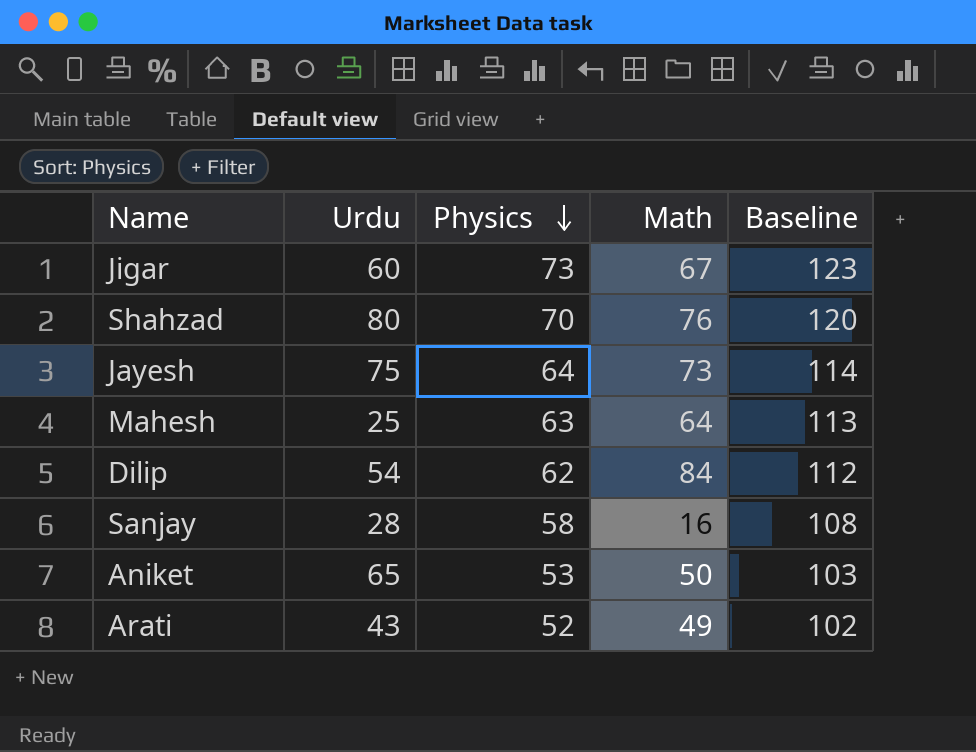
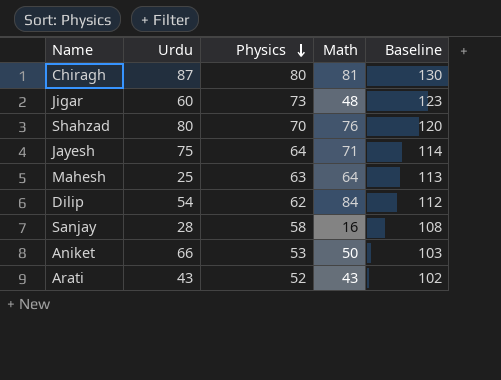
row Chiragh: none -> 87 | 80 | 81 | 130
Jigar | Math: 67 -> 48
Jayesh | Math: 73 -> 71
Aniket | Urdu: 65 -> 66
Arati | Math: 49 -> 43

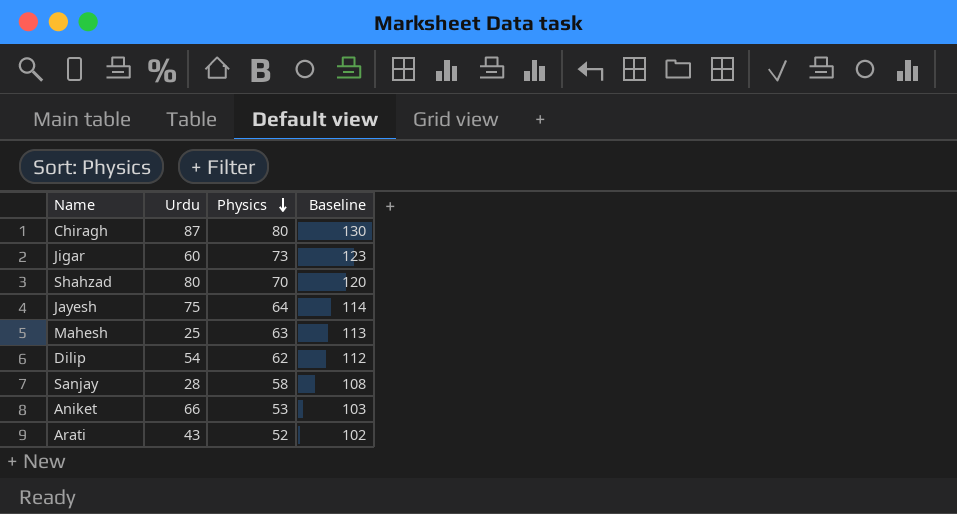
column Math | position: 4 -> none

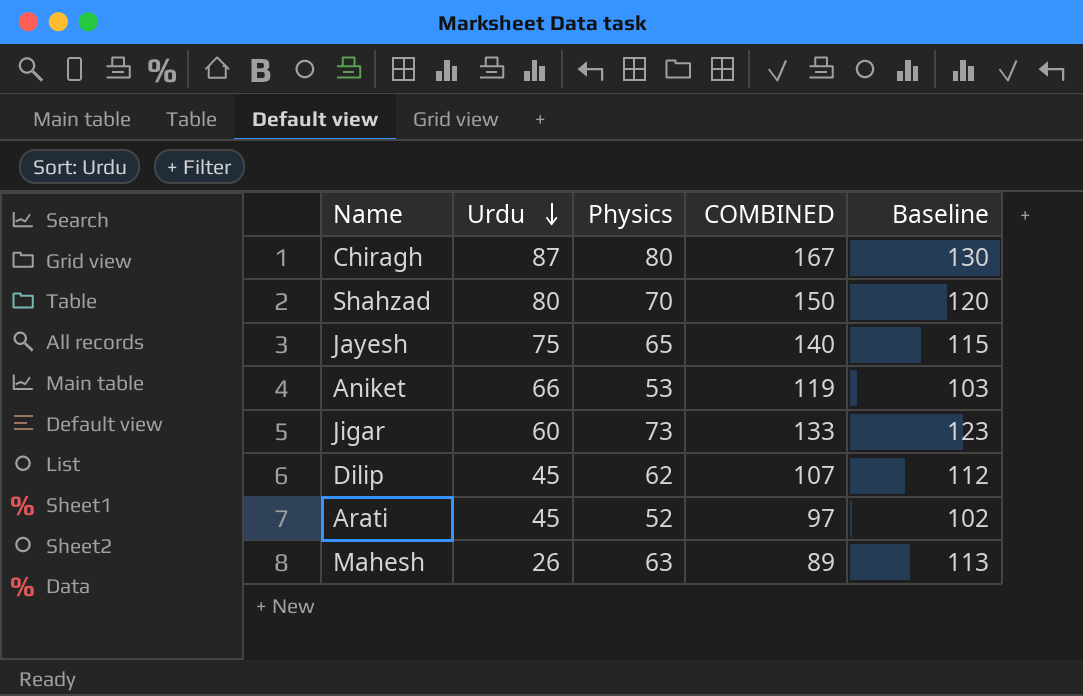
row order: Physics descending -> Urdu descending
column COMBINED | formula: none -> [Urdu] + [Physics]
row Sanjay: 28 | 58 | 108 -> none
Jayesh | Physics: 64 -> 65
Jayesh | Baseline: 114 -> 115
Dilip | Urdu: 54 -> 45
Arati | Urdu: 43 -> 45
Mahesh | Urdu: 25 -> 26

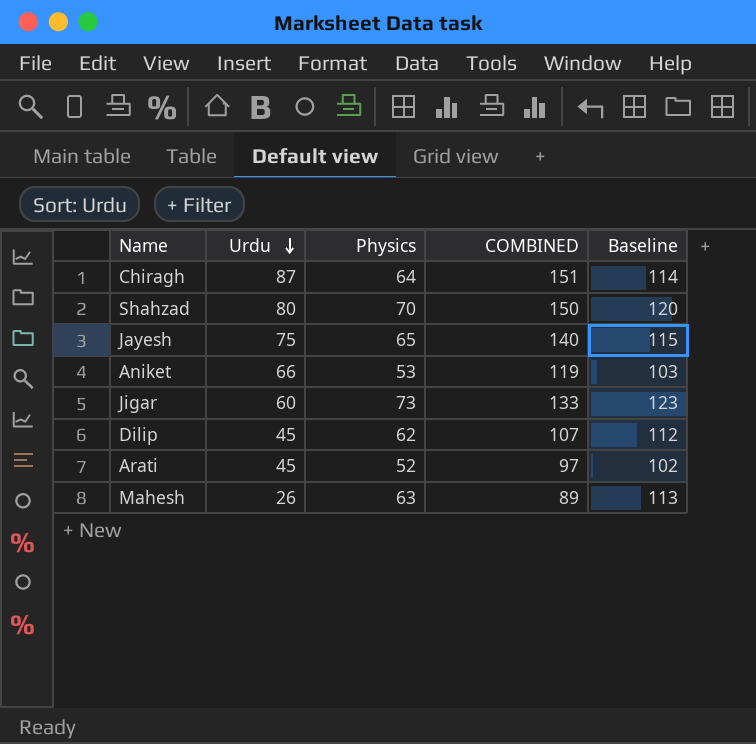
Chiragh | Physics: 80 -> 64
Chiragh | COMBINED: 167 -> 151
Chiragh | Baseline: 130 -> 114

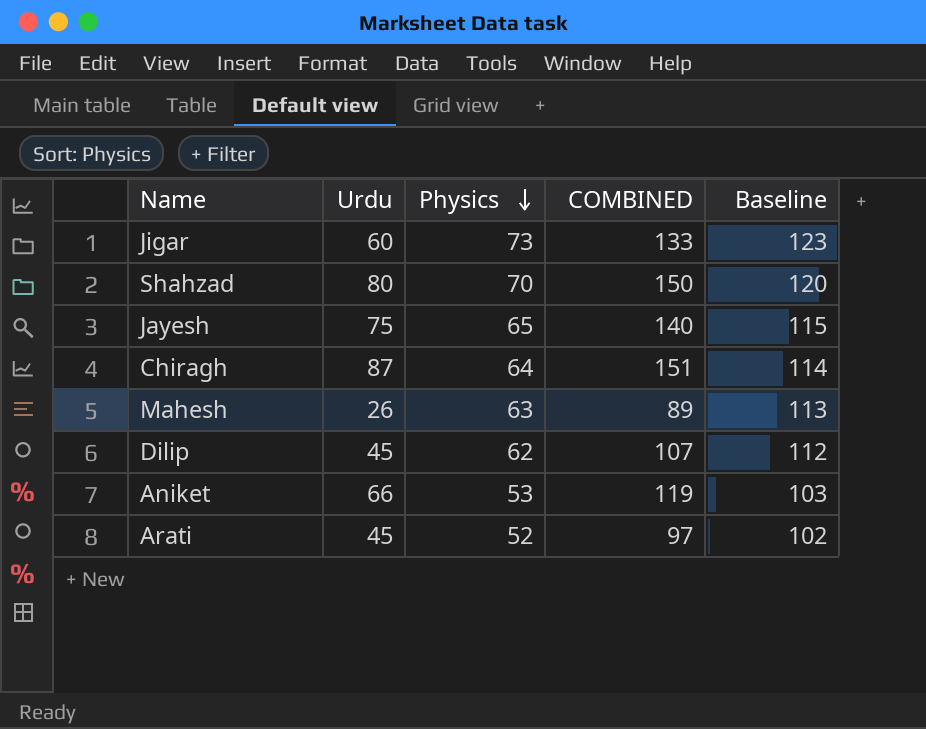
row order: Urdu descending -> Physics descending

